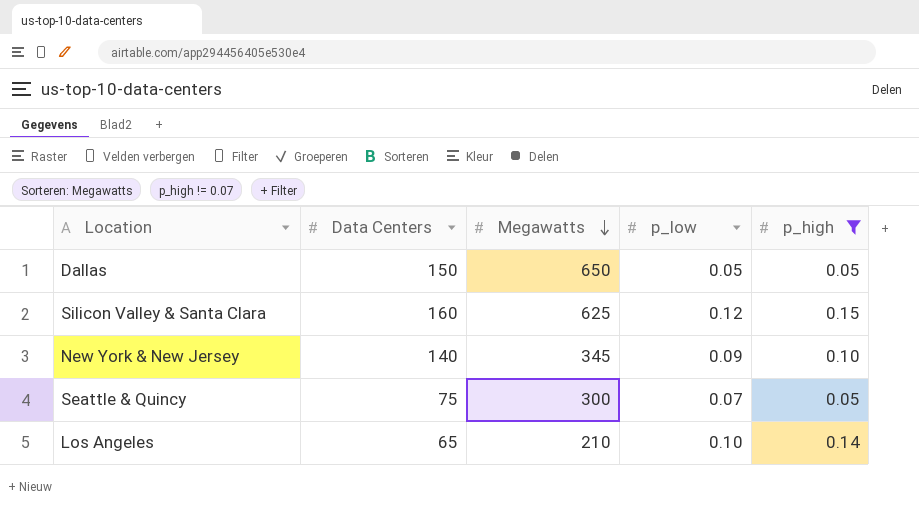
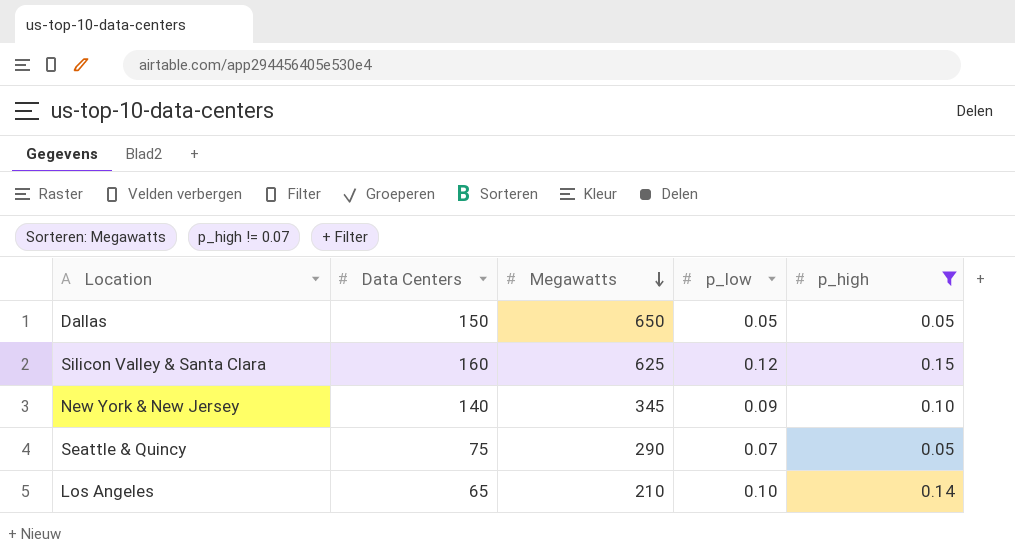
Seattle & Quincy | Megawatts: 300 -> 290

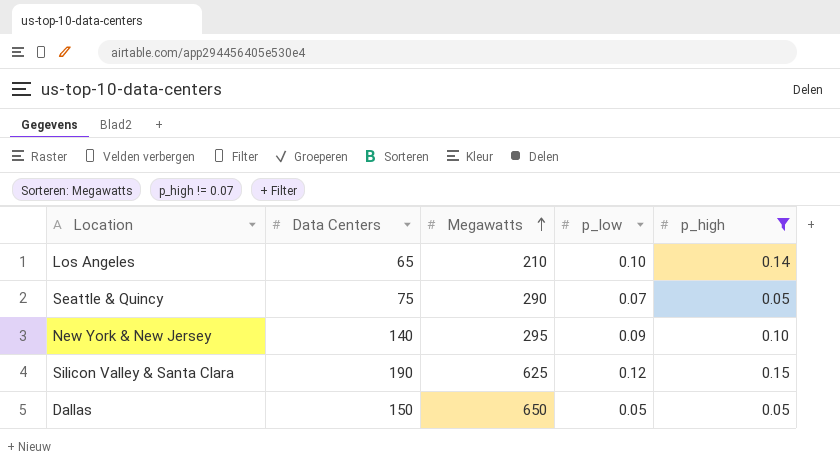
row order: Megawatts descending -> Megawatts ascending
New York & New Jersey | Megawatts: 345 -> 295
Silicon Valley & Santa Clara | Data Centers: 160 -> 190

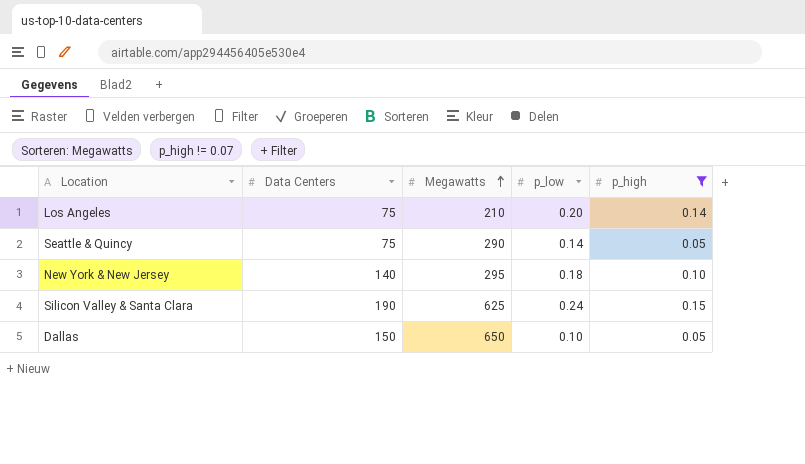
Los Angeles | Data Centers: 65 -> 75
Los Angeles | p_low: 0.10 -> 0.20
Seattle & Quincy | p_low: 0.07 -> 0.14
New York & New Jersey | p_low: 0.09 -> 0.18
Silicon Valley & Santa Clara | p_low: 0.12 -> 0.24
Dallas | p_low: 0.05 -> 0.10

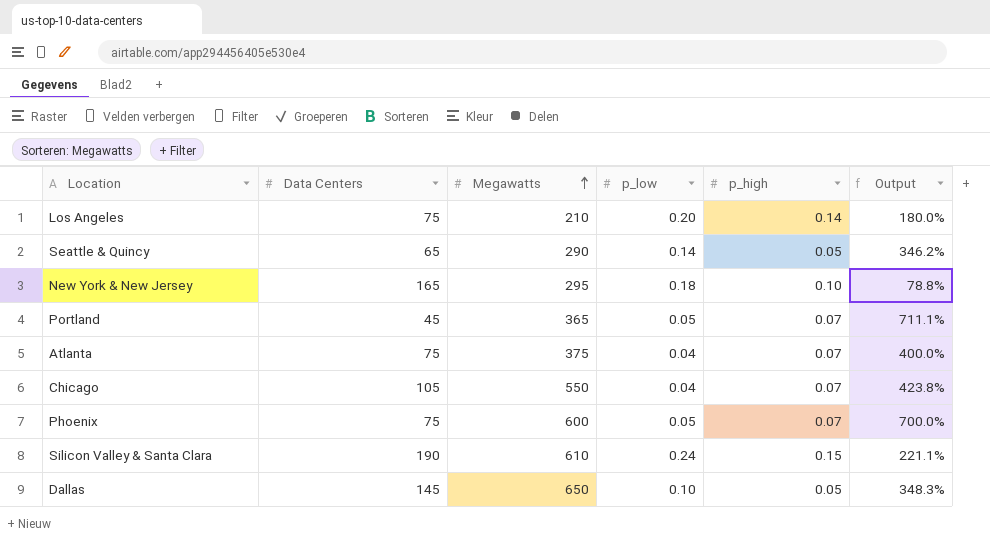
filter: p_high != 0.07 -> none
column Output | formula: none -> ([Megawatts] - [Data Centers]) / [Data Centers]
Seattle & Quincy | Data Centers: 75 -> 65
New York & New Jersey | Data Centers: 140 -> 165
Silicon Valley & Santa Clara | Megawatts: 625 -> 610
Dallas | Data Centers: 150 -> 145

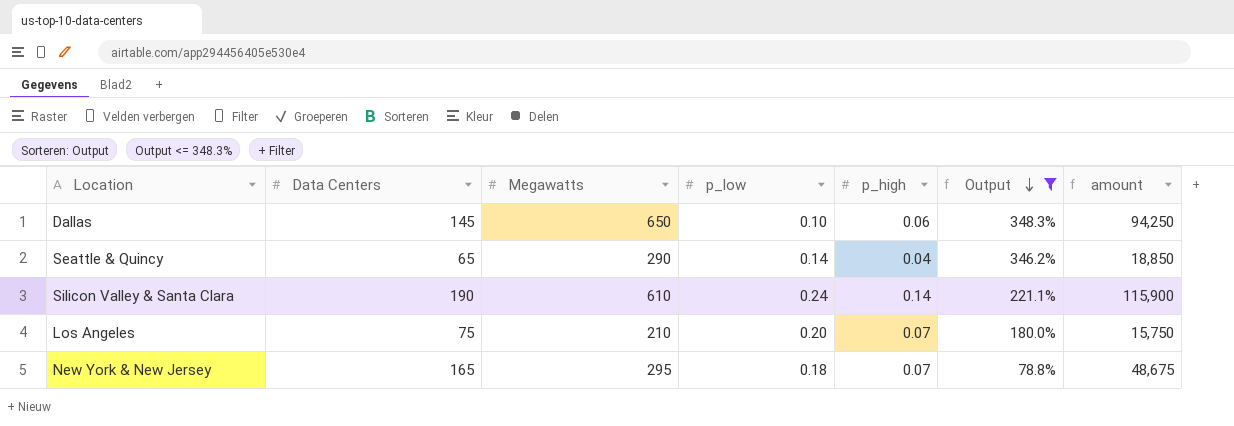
filter: none -> Output <= 348.3%
row order: Megawatts ascending -> Output descending
column amount | formula: none -> [Data Centers] * [Megawatts]
Dallas | p_high: 0.05 -> 0.06
Seattle & Quincy | p_high: 0.05 -> 0.04
Silicon Valley & Santa Clara | p_high: 0.15 -> 0.14
Los Angeles | p_high: 0.14 -> 0.07
New York & New Jersey | p_high: 0.10 -> 0.07

